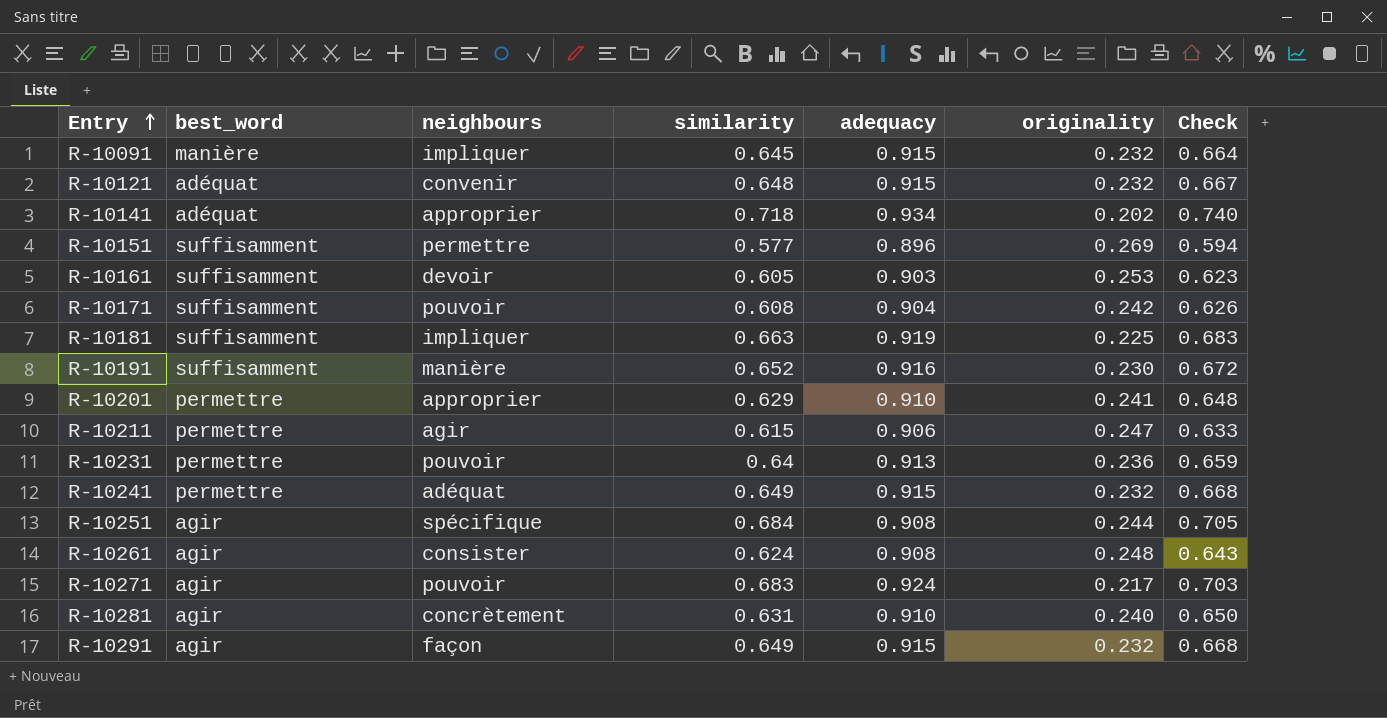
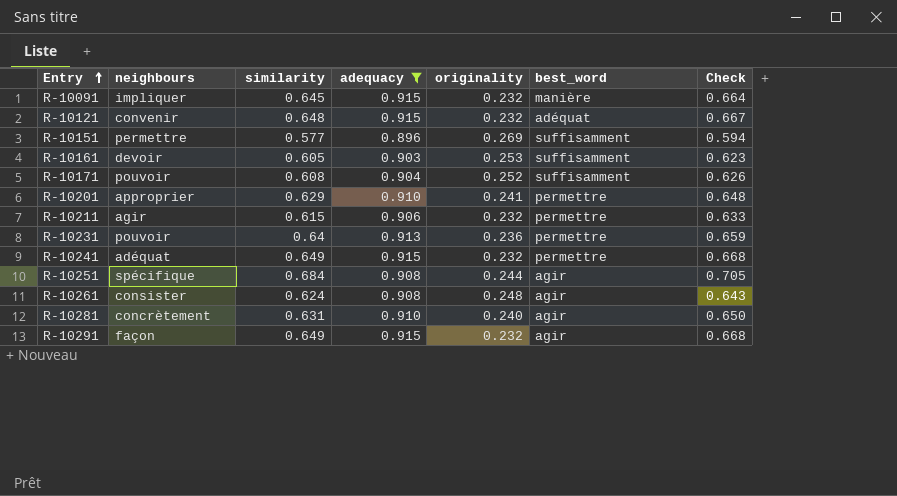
filter: none -> adequacy <= 0.915
column best_word | position: 2 -> 6
R-10171 | originality: 0.242 -> 0.252
R-10211 | originality: 0.247 -> 0.232

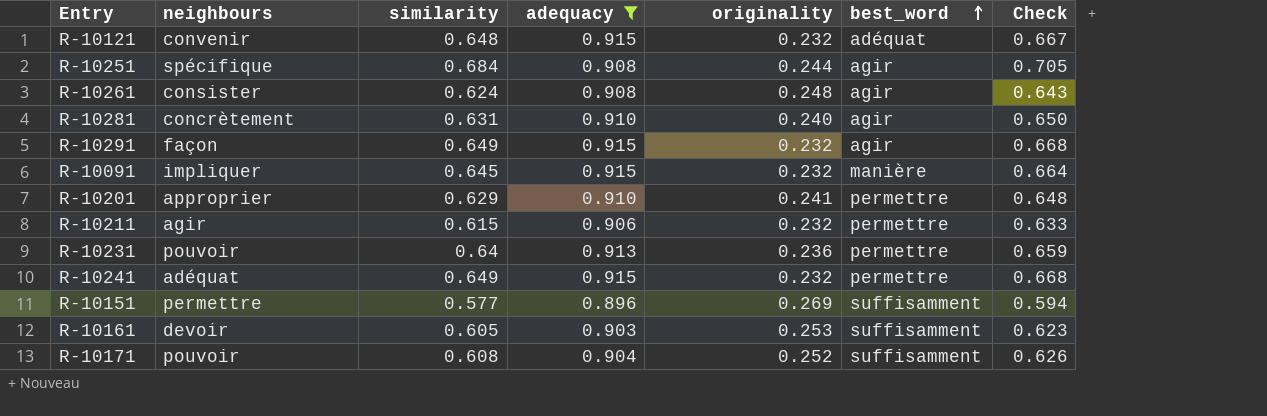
row order: Entry ascending -> best_word ascending

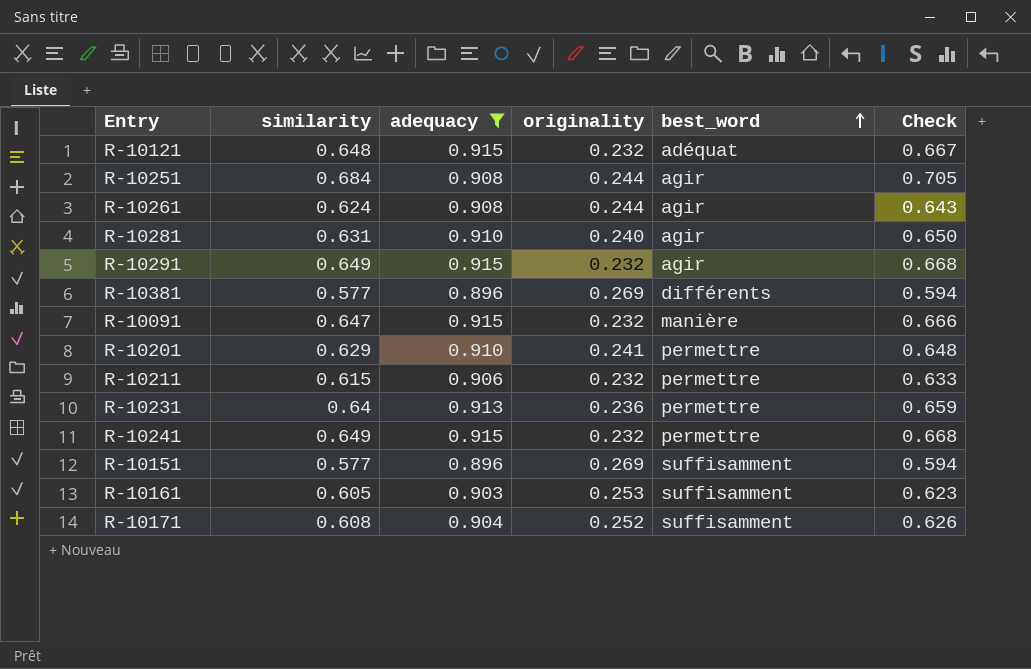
column neighbours | position: 2 -> none
R-10261 | originality: 0.248 -> 0.244
row R-10381: none -> 0.577 | 0.896 | 0.269 | différents | 0.594
R-10091 | similarity: 0.645 -> 0.647
R-10091 | Check: 0.664 -> 0.666

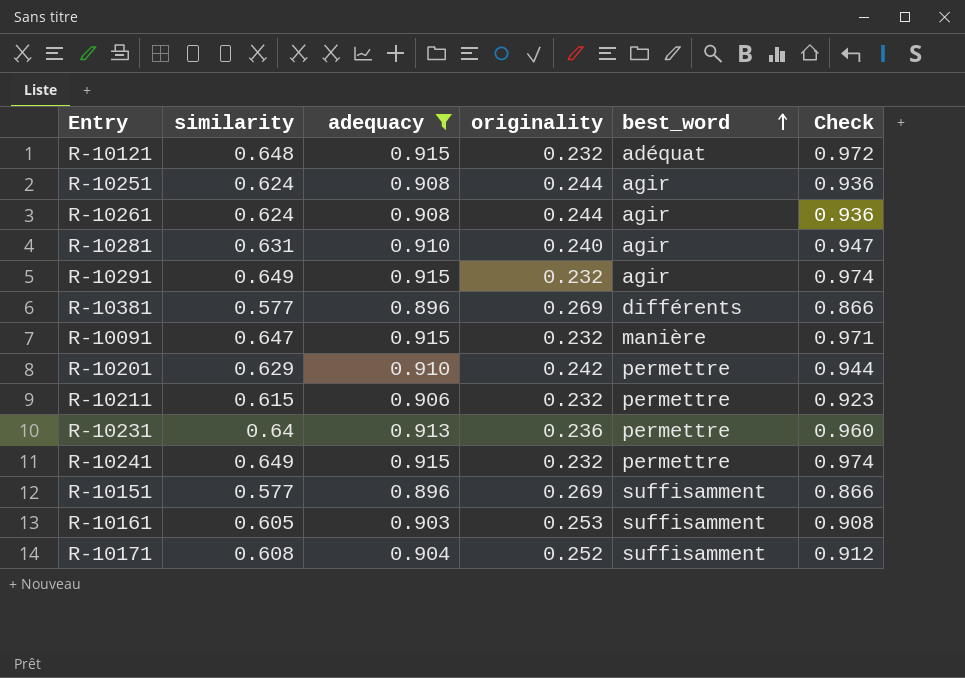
column Check | formula: [similarity] * 1.03 -> [similarity] * 1.5
R-10251 | similarity: 0.684 -> 0.624
R-10201 | originality: 0.241 -> 0.242

